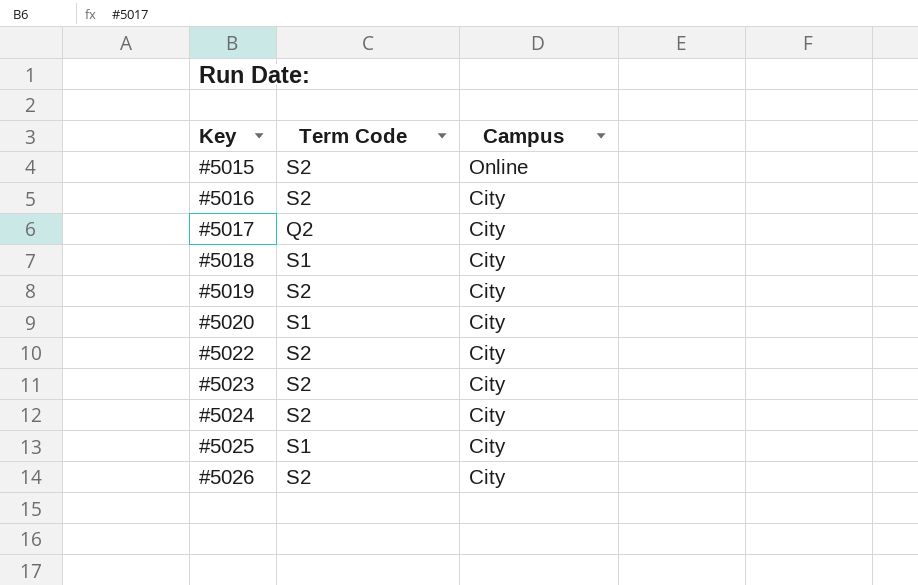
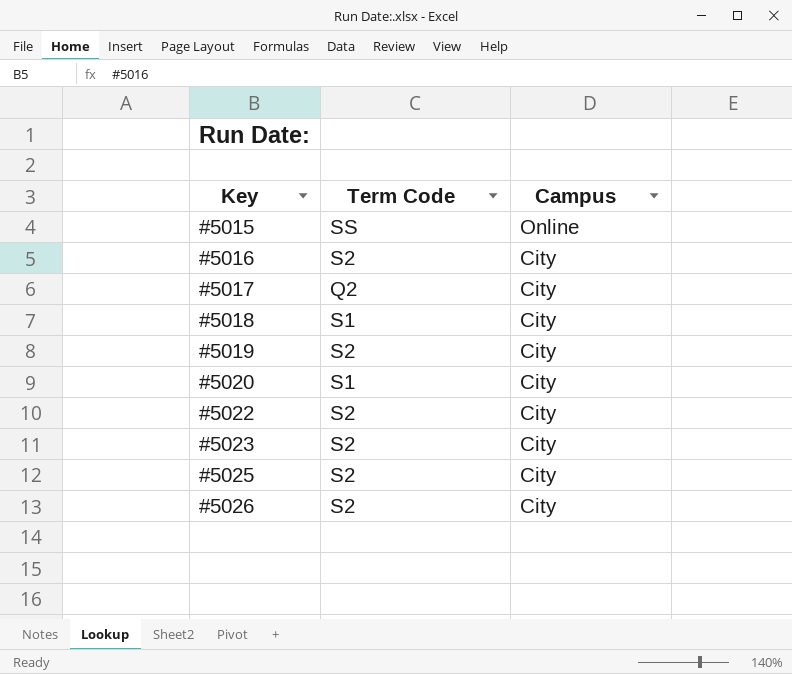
row #5024: S2 | City -> none
#5015 | Term Code: S2 -> SS
#5025 | Term Code: S1 -> S2

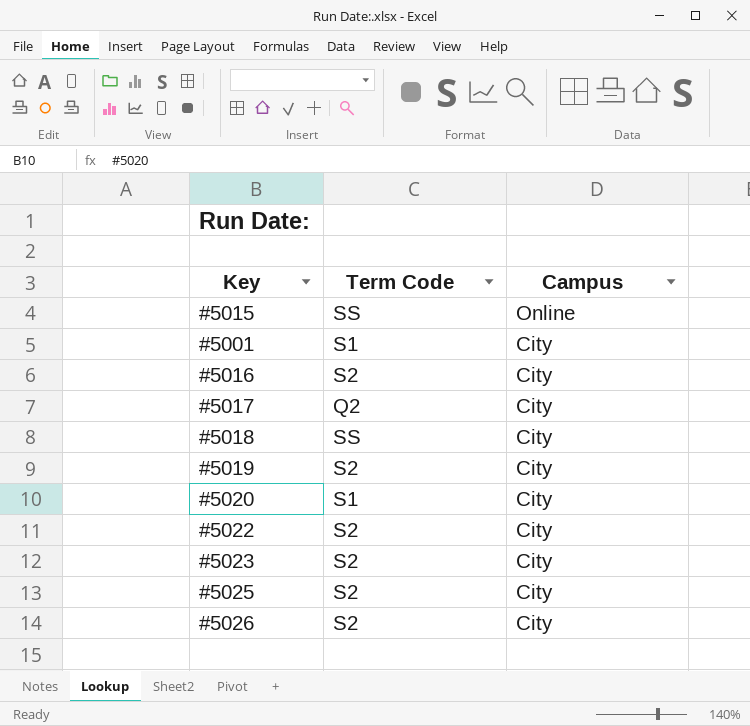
row #5001: none -> S1 | City
#5018 | Term Code: S1 -> SS

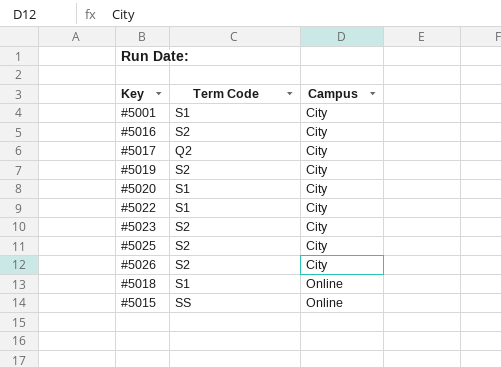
row order: Campus descending -> Campus ascending
#5022 | Term Code: S2 -> S1
#5018 | Term Code: SS -> S1
#5018 | Campus: City -> Online

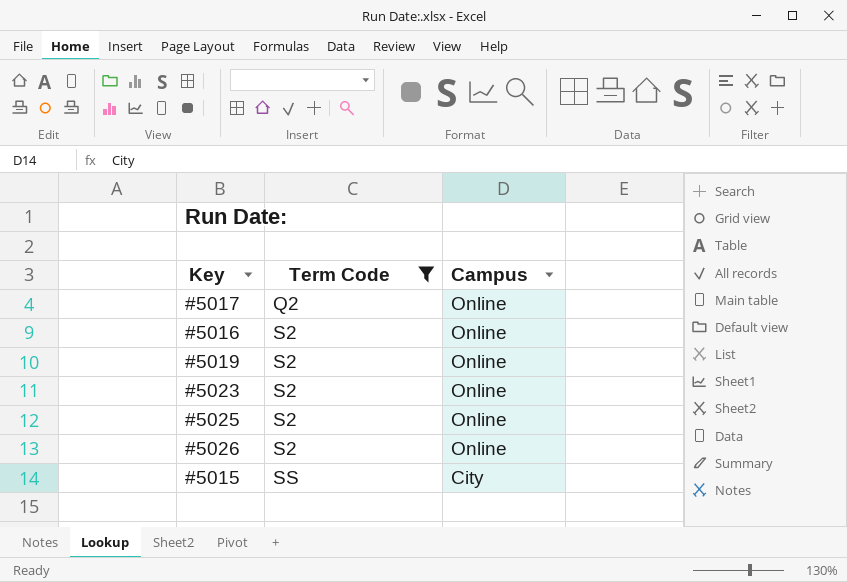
filter: none -> Term Code != S1
row order: Campus ascending -> Term Code ascending
#5017 | Campus: City -> Online
#5016 | Campus: City -> Online
#5019 | Campus: City -> Online
#5023 | Campus: City -> Online
#5025 | Campus: City -> Online
#5026 | Campus: City -> Online
#5015 | Campus: Online -> City

